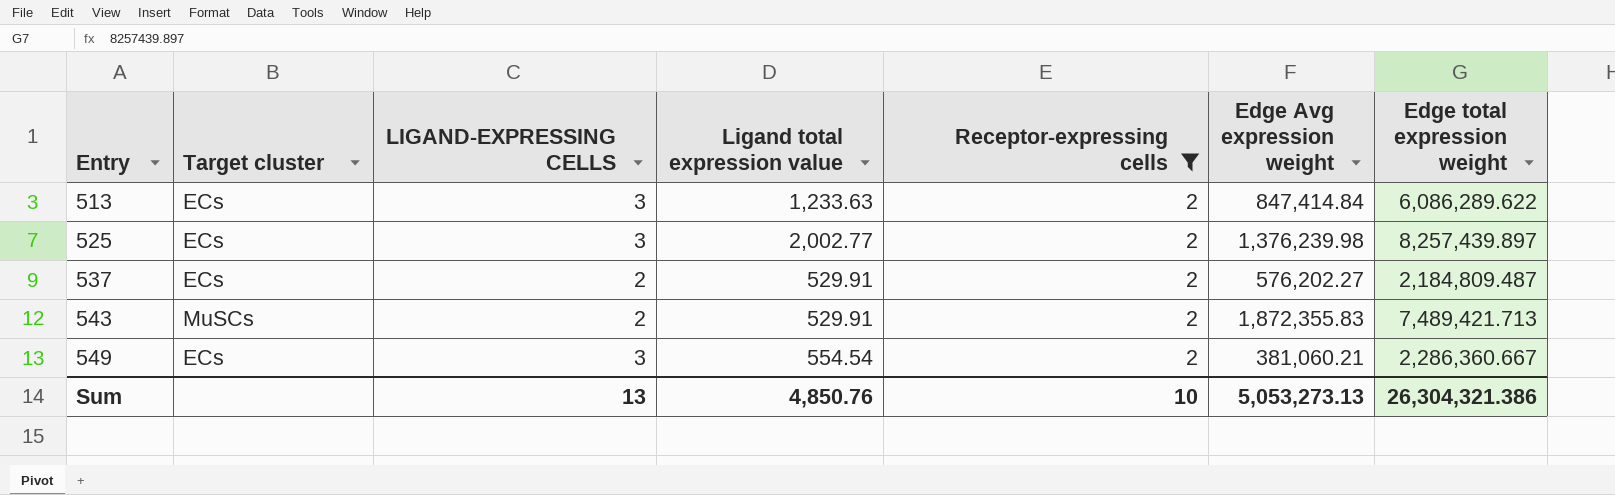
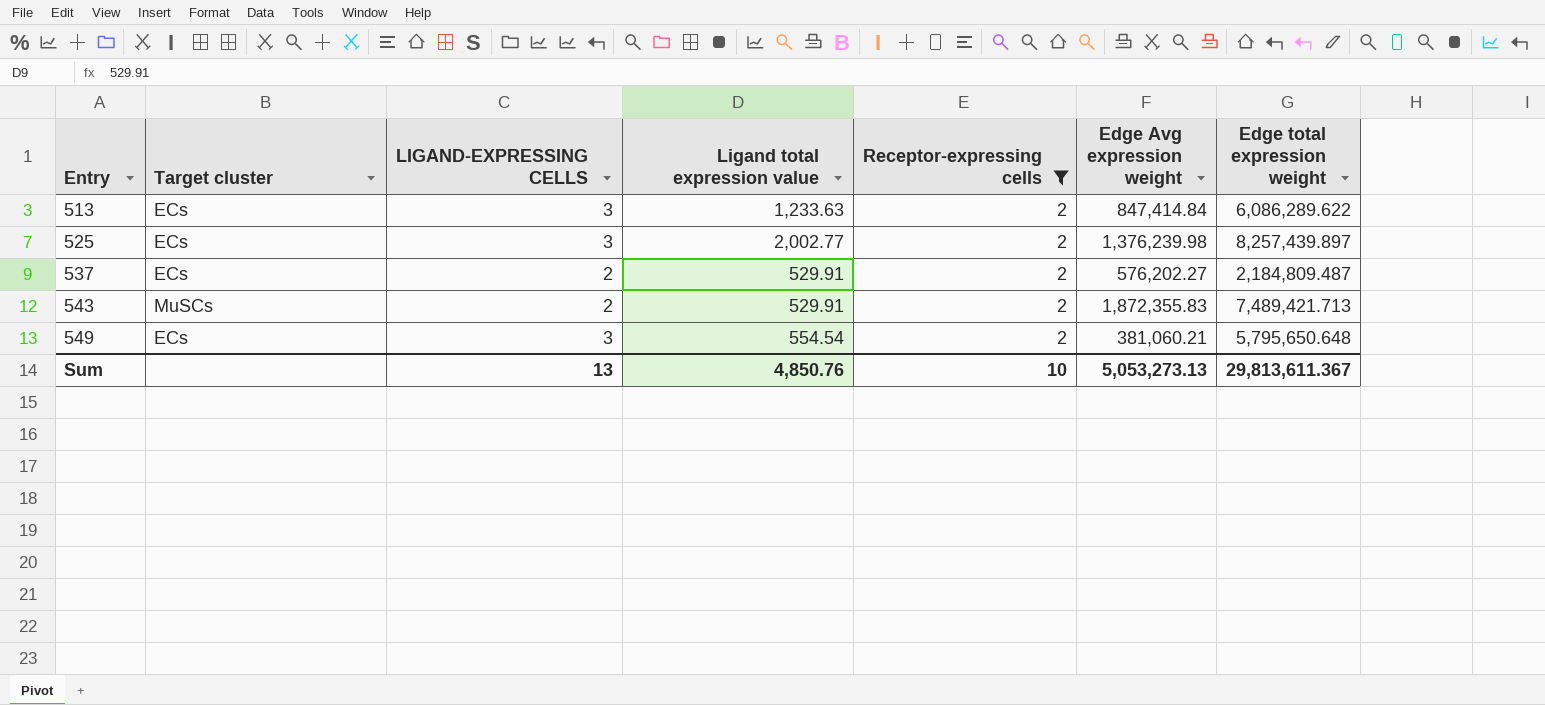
549 | Edge total expression weight: 2,286,360.667 -> 5,795,650.648
Sum | Edge total expression weight: 26,304,321.386 -> 29,813,611.367

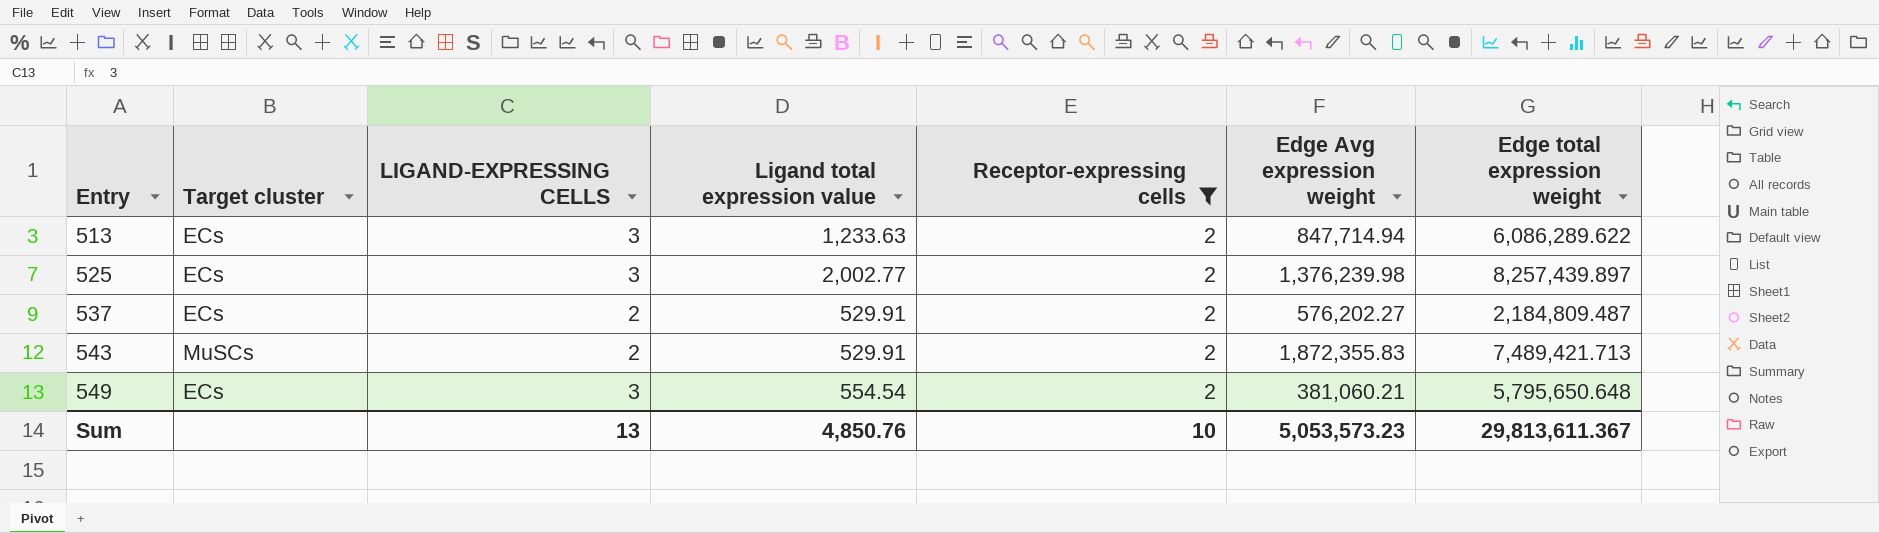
513 | Edge Avg expression weight: 847,414.84 -> 847,714.94
Sum | Edge Avg expression weight: 5,053,273.13 -> 5,053,573.23

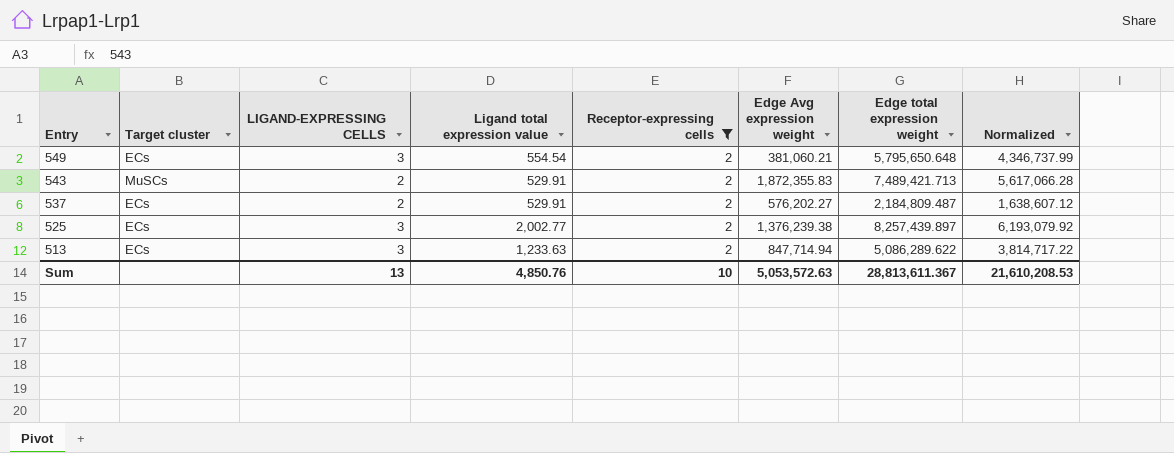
row order: Entry ascending -> Entry descending
column Normalized | formula: none -> [Edge total expression weight] * 0.75
525 | Edge Avg expression weight: 1,376,239.98 -> 1,376,239.38
513 | Edge total expression weight: 6,086,289.622 -> 5,086,289.622
Sum | Edge Avg expression weight: 5,053,573.23 -> 5,053,572.63
Sum | Edge total expression weight: 29,813,611.367 -> 28,813,611.367

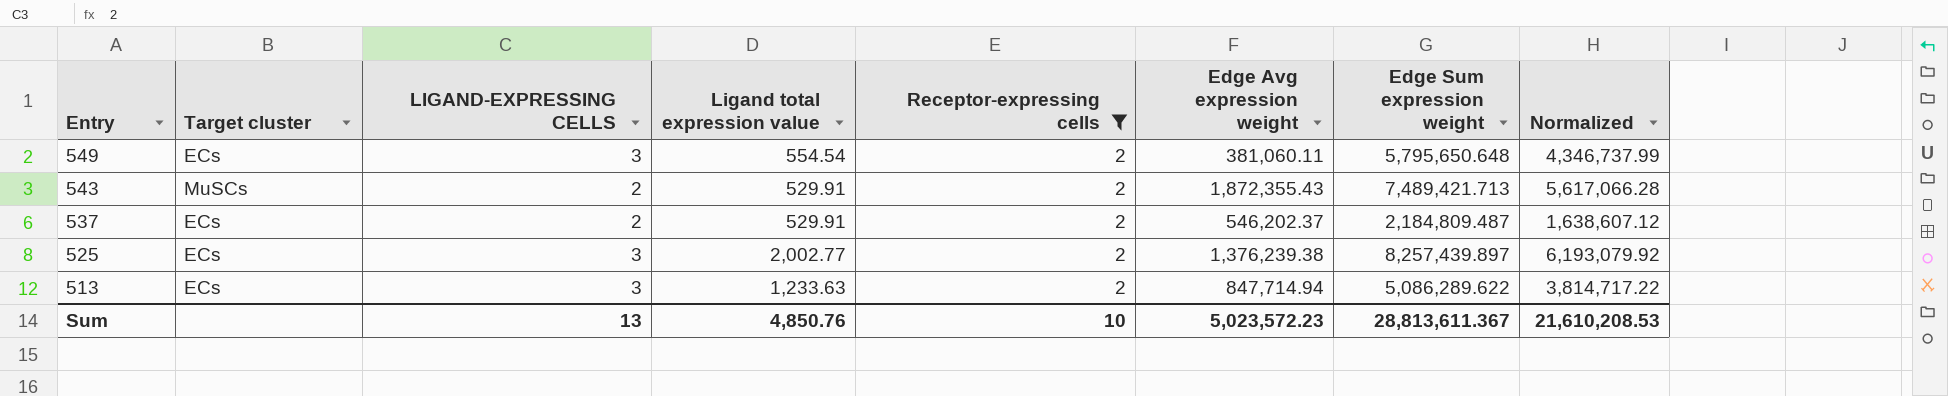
column name: Edge total expression weight -> Edge Sum expression weight
549 | Edge Avg expression weight: 381,060.21 -> 381,060.11
543 | Edge Avg expression weight: 1,872,355.83 -> 1,872,355.43
537 | Edge Avg expression weight: 576,202.27 -> 546,202.37
Sum | Edge Avg expression weight: 5,053,572.63 -> 5,023,572.23

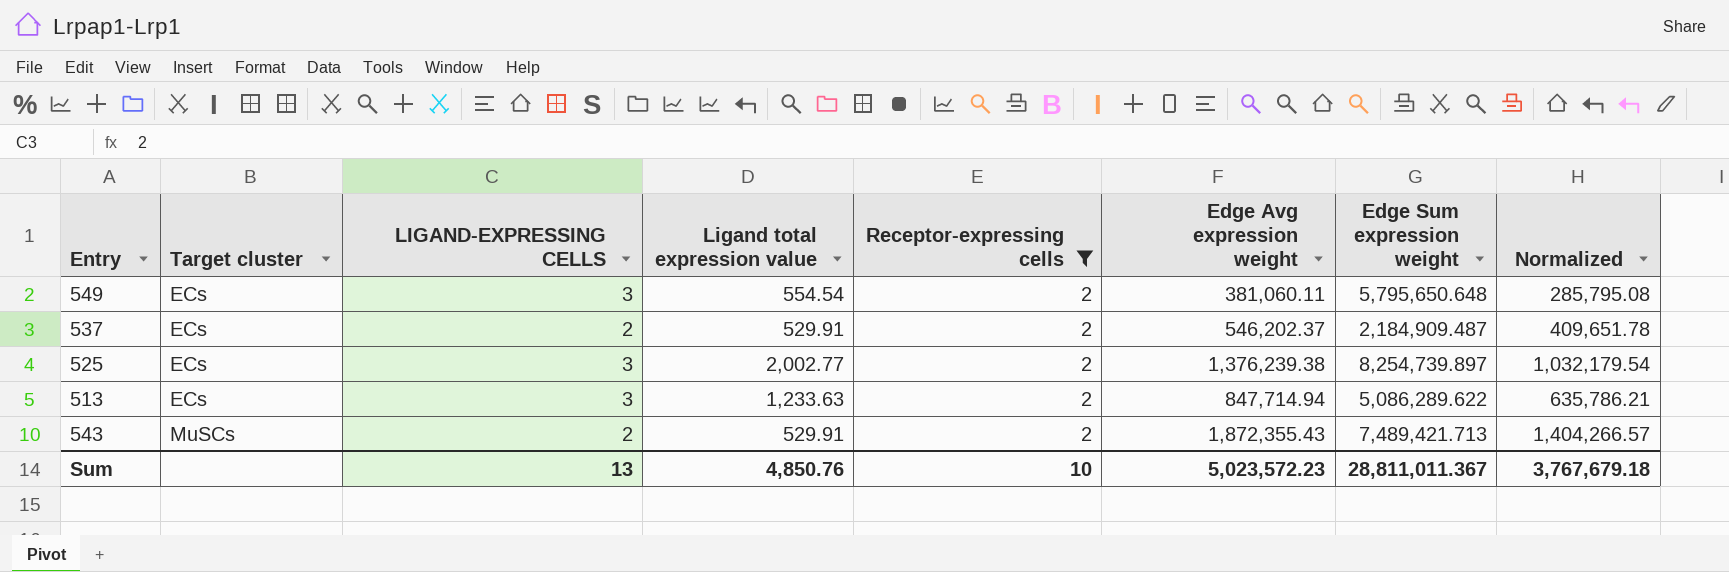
row order: Entry descending -> Target cluster ascending
column Normalized | formula: [Edge Sum expression weight] * 0.75 -> [Edge Avg expression weight] * 0.75
537 | Edge Sum expression weight: 2,184,809.487 -> 2,184,909.487
525 | Edge Sum expression weight: 8,257,439.897 -> 8,254,739.897
Sum | Edge Sum expression weight: 28,813,611.367 -> 28,811,011.367
Sum | Normalized: 21,610,208.53 -> 3,767,679.18

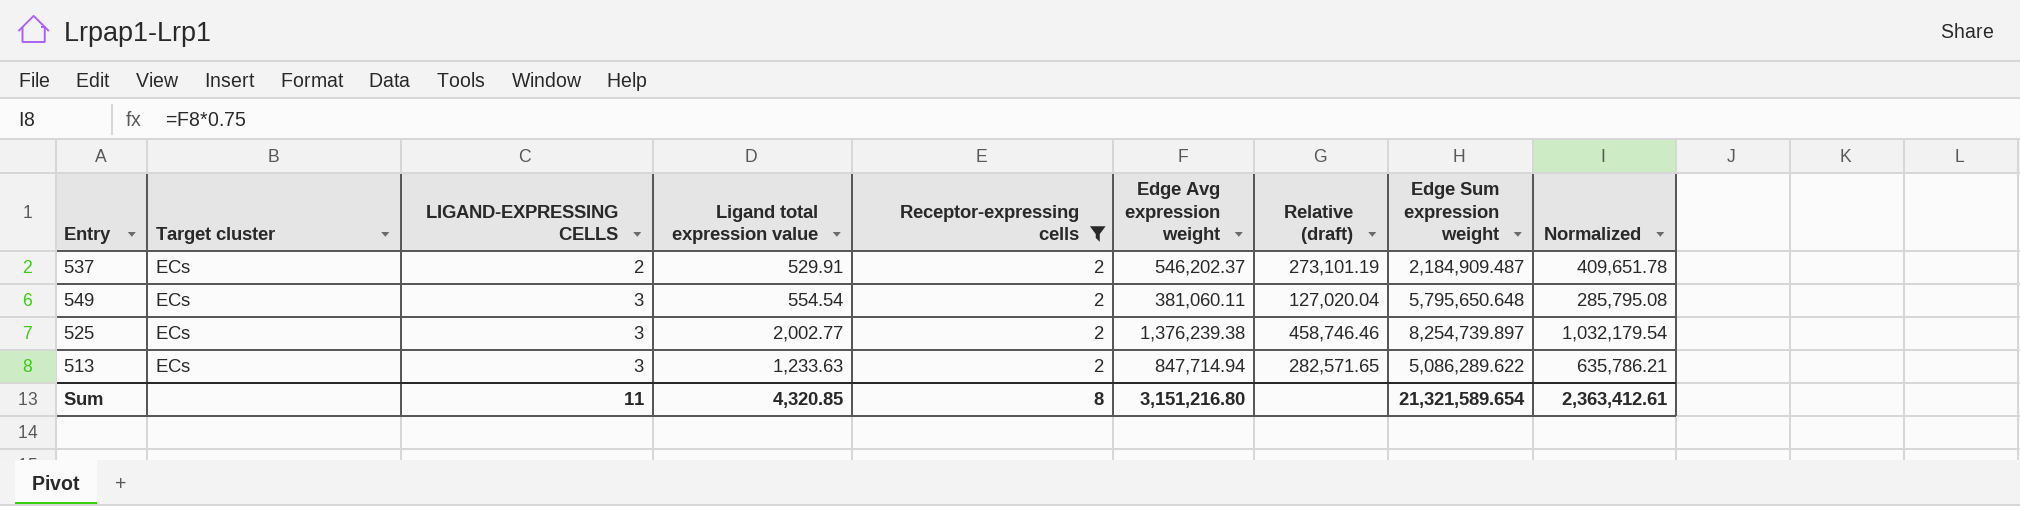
row order: Target cluster ascending -> LIGAND-EXPRESSING CELLS ascending
column Relative (draft) | formula: none -> [Edge Avg expression weight] / [LIGAND-EXPRESSING CELLS]
row 543: MuSCs | 2 | 529.91 | 2 | 1,872,355.43 | 7,489,421.713 | 1,404,266.57 -> none
Sum | LIGAND-EXPRESSING CELLS: 13 -> 11
Sum | Ligand total expression value: 4,850.76 -> 4,320.85
Sum | Receptor-expressing cells: 10 -> 8
Sum | Edge Avg expression weight: 5,023,572.23 -> 3,151,216.80
Sum | Edge Sum expression weight: 28,811,011.367 -> 21,321,589.654
Sum | Normalized: 3,767,679.18 -> 2,363,412.61

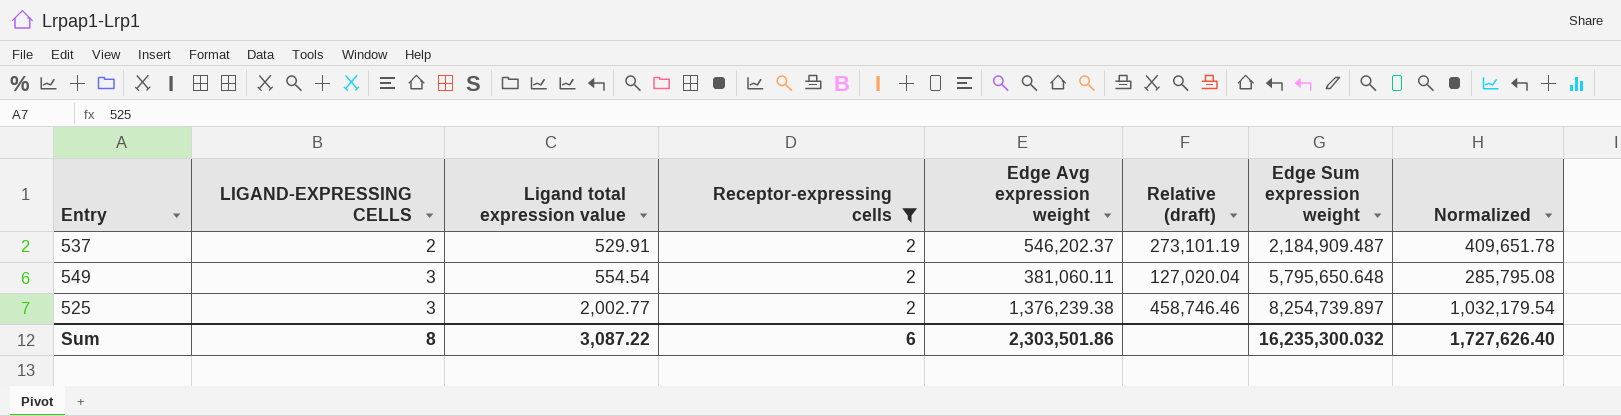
column Target cluster | position: 2 -> none
row 513: ECs | 3 | 1,233.63 | 2 | 847,714.94 | 282,571.65 | 5,086,289.622 | 635,786.21 -> none
Sum | LIGAND-EXPRESSING CELLS: 11 -> 8
Sum | Ligand total expression value: 4,320.85 -> 3,087.22
Sum | Receptor-expressing cells: 8 -> 6
Sum | Edge Avg expression weight: 3,151,216.80 -> 2,303,501.86
Sum | Edge Sum expression weight: 21,321,589.654 -> 16,235,300.032
Sum | Normalized: 2,363,412.61 -> 1,727,626.40

